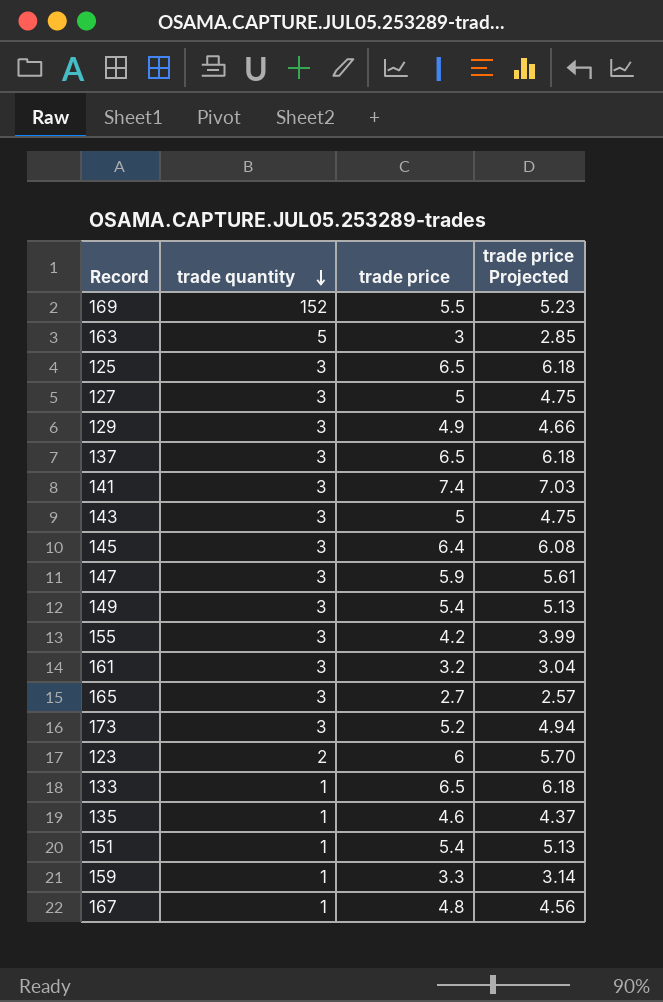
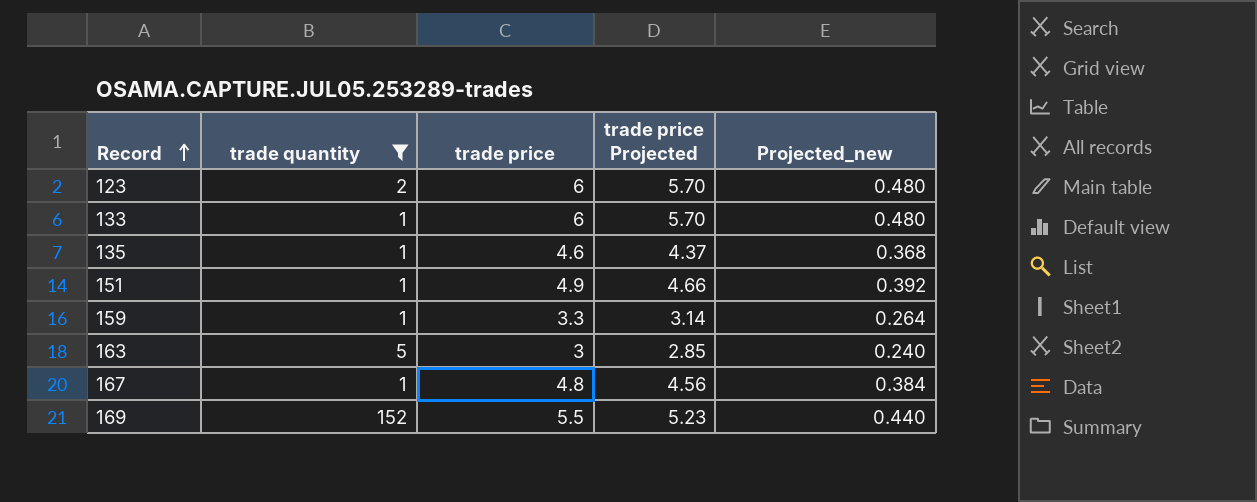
filter: none -> trade quantity != 3
row order: trade quantity descending -> Record ascending
column Projected_new | formula: none -> [trade price] * 0.08
133 | trade price: 6.5 -> 6
133 | trade price Projected: 6.18 -> 5.70
151 | trade price: 5.4 -> 4.9
151 | trade price Projected: 5.13 -> 4.66

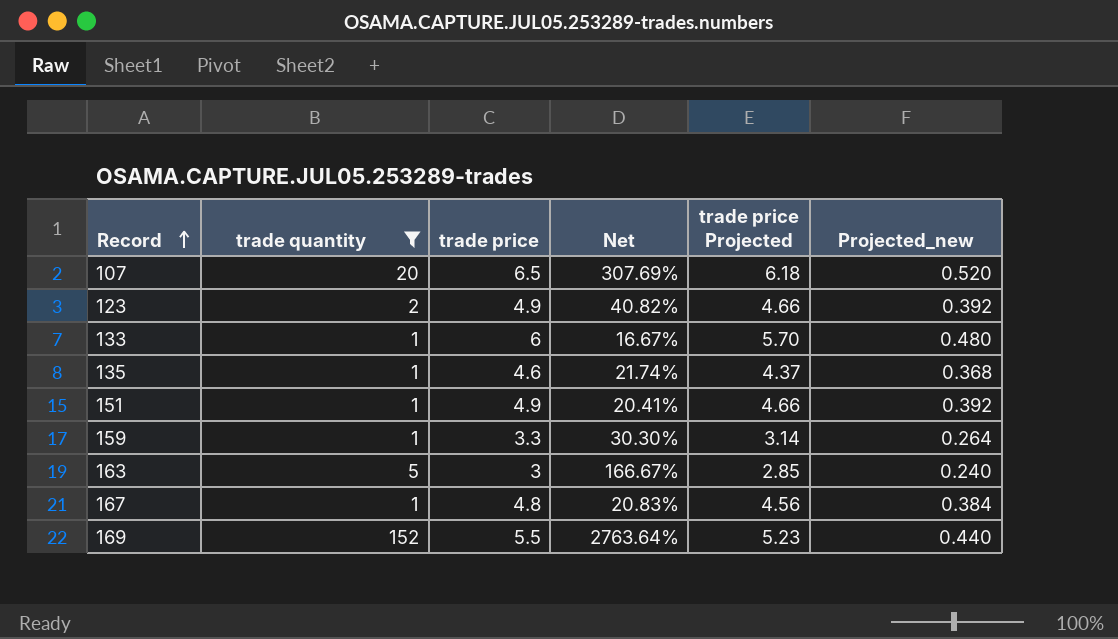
column Net | formula: none -> [trade quantity] / [trade price]
row 107: none -> 20 | 6.5 | 307.69% | 6.18 | 0.520
123 | trade price: 6 -> 4.9
123 | trade price Projected: 5.70 -> 4.66
123 | Projected_new: 0.480 -> 0.392

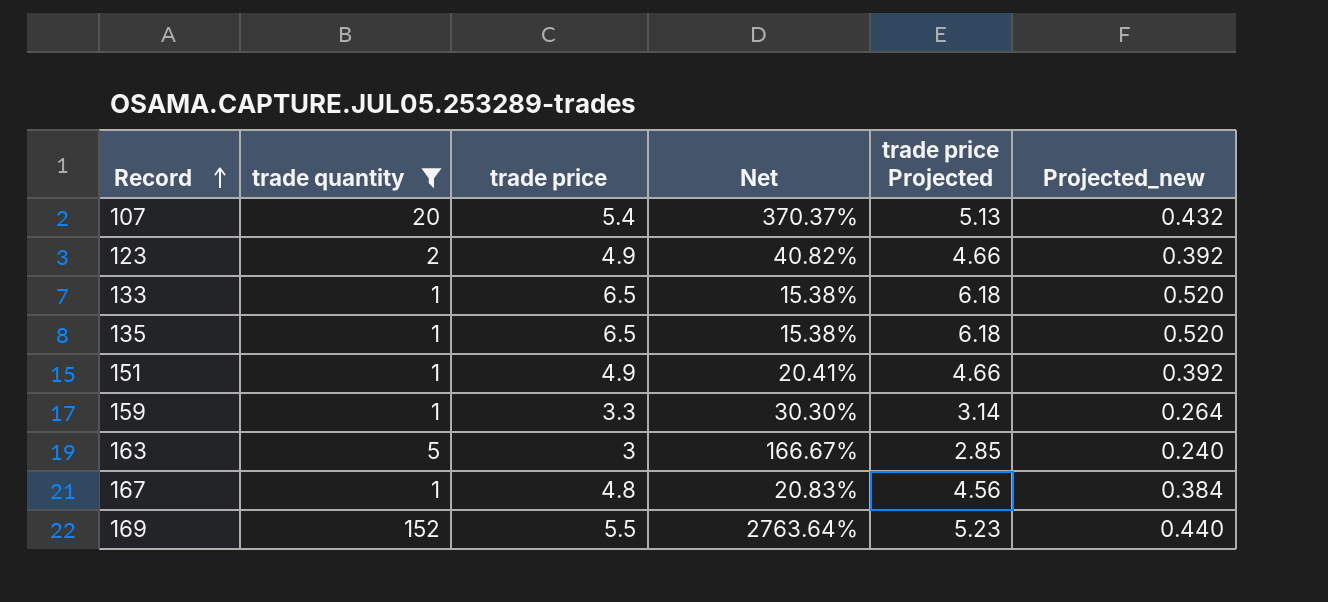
107 | trade price: 6.5 -> 5.4
107 | Net: 307.69% -> 370.37%
107 | trade price Projected: 6.18 -> 5.13
107 | Projected_new: 0.520 -> 0.432
133 | trade price: 6 -> 6.5
133 | Net: 16.67% -> 15.38%
133 | trade price Projected: 5.70 -> 6.18
133 | Projected_new: 0.480 -> 0.520
135 | trade price: 4.6 -> 6.5
135 | Net: 21.74% -> 15.38%
135 | trade price Projected: 4.37 -> 6.18
135 | Projected_new: 0.368 -> 0.520

